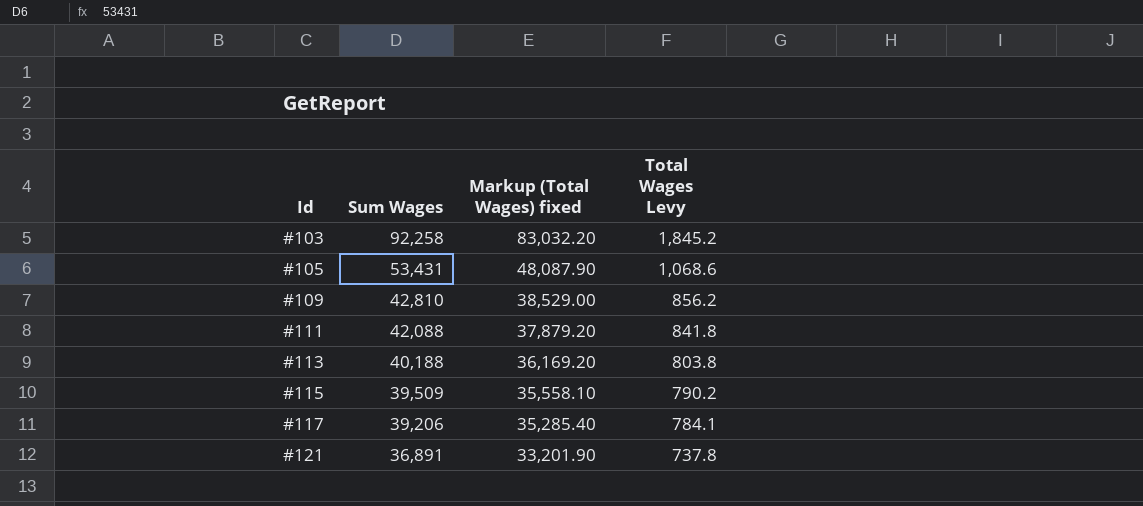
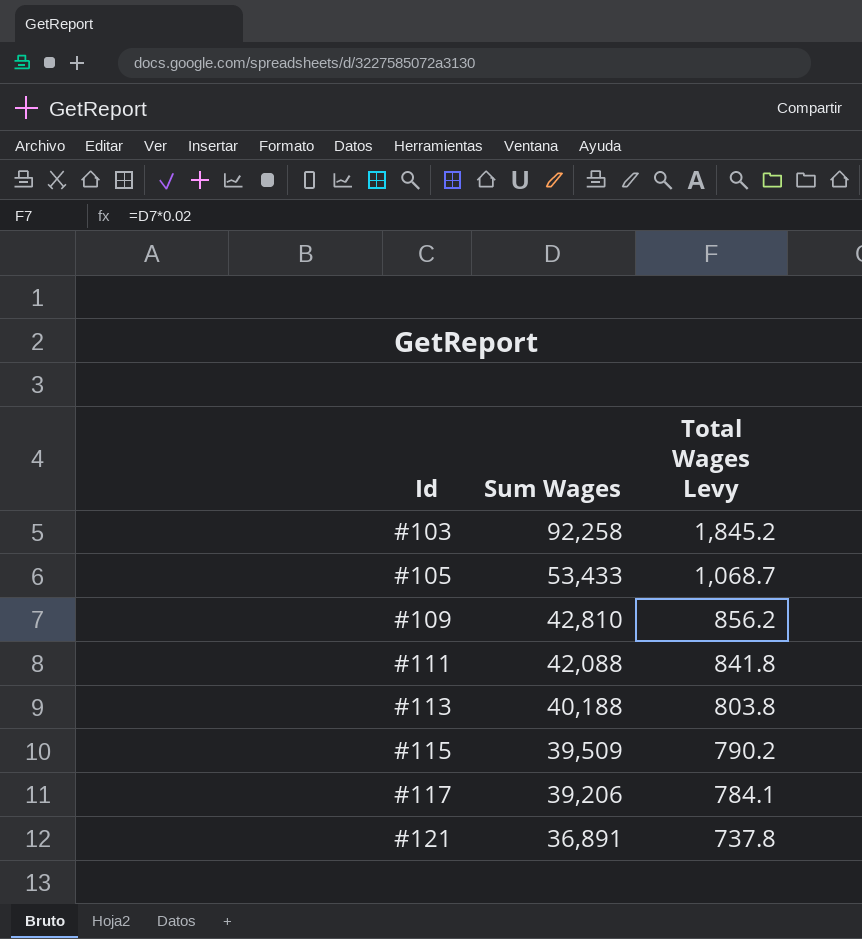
column Markup (Total Wages) fixed | formula: [Sum Wages] * 0.9 -> none
#105 | Sum Wages: 53,431 -> 53,433
#105 | Total Wages Levy: 1,068.6 -> 1,068.7

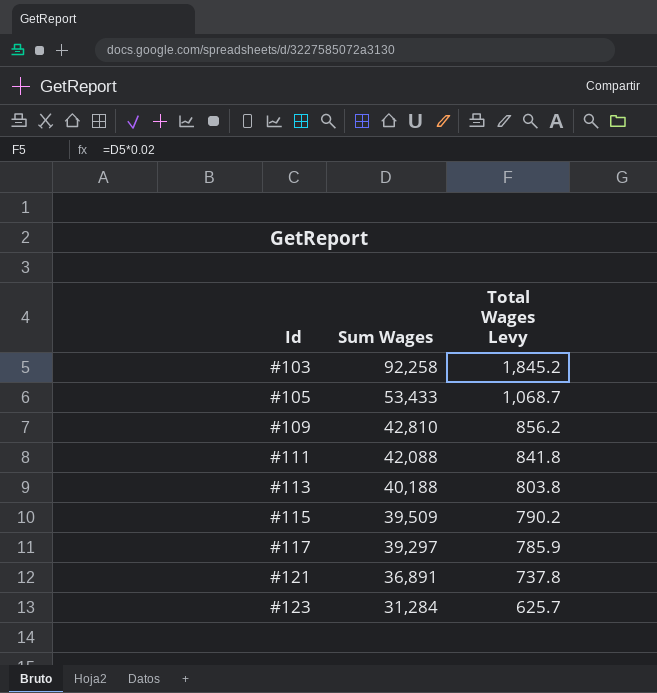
#117 | Sum Wages: 39,206 -> 39,297
#117 | Total Wages Levy: 784.1 -> 785.9
row #123: none -> 31,284 | 625.7

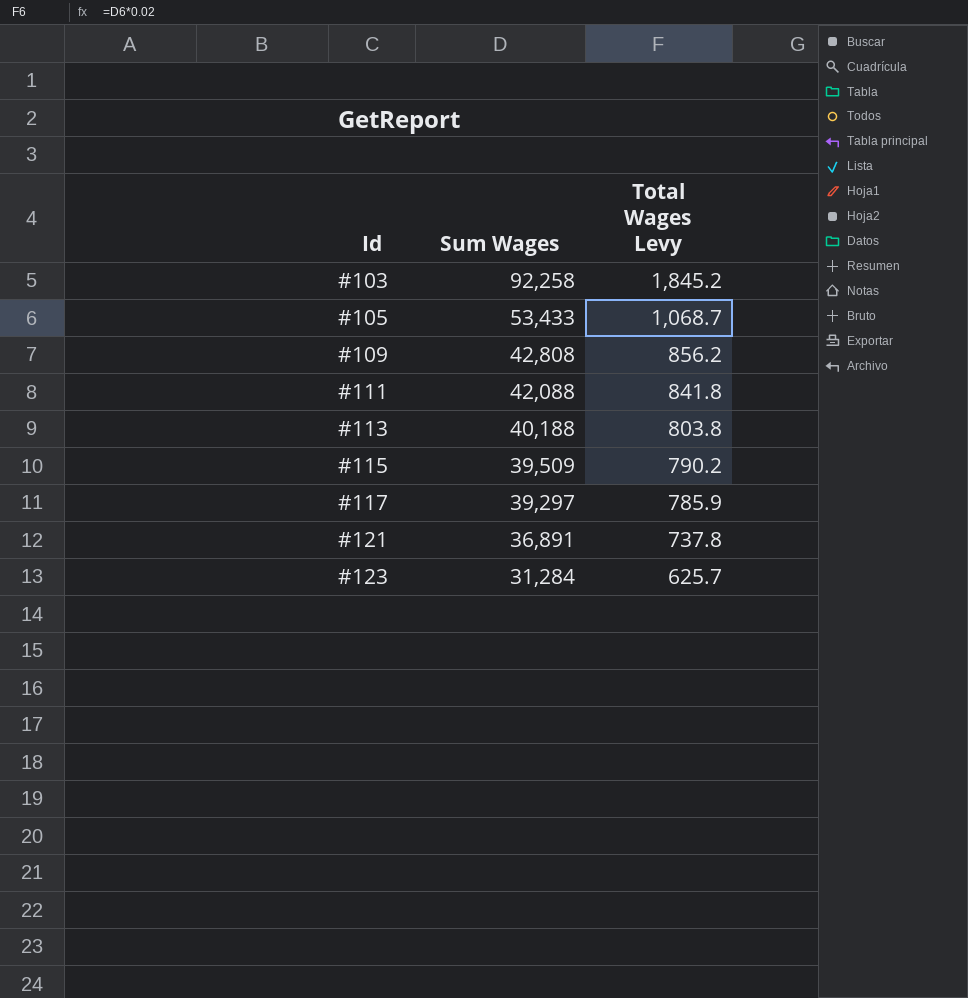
#109 | Sum Wages: 42,810 -> 42,808

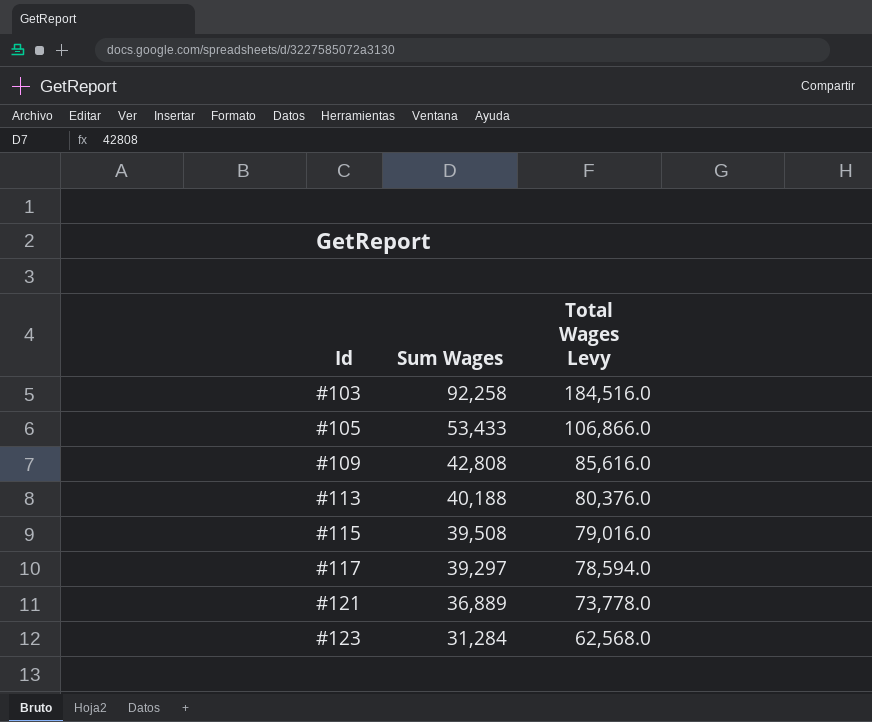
column Total Wages Levy | formula: [Sum Wages] * 0.02 -> [Sum Wages] * 2
row #111: 42,088 | 841.8 -> none
#115 | Sum Wages: 39,509 -> 39,508
#121 | Sum Wages: 36,891 -> 36,889

